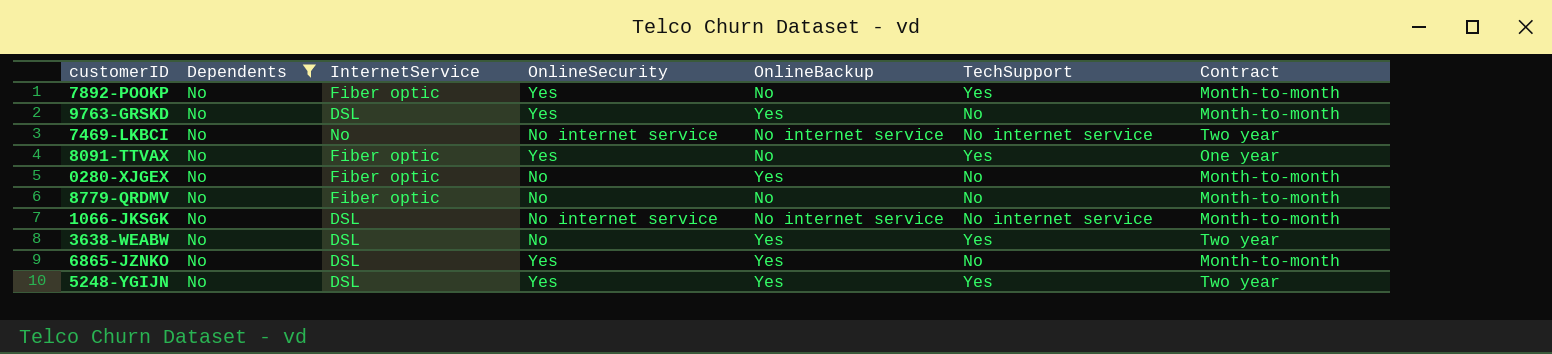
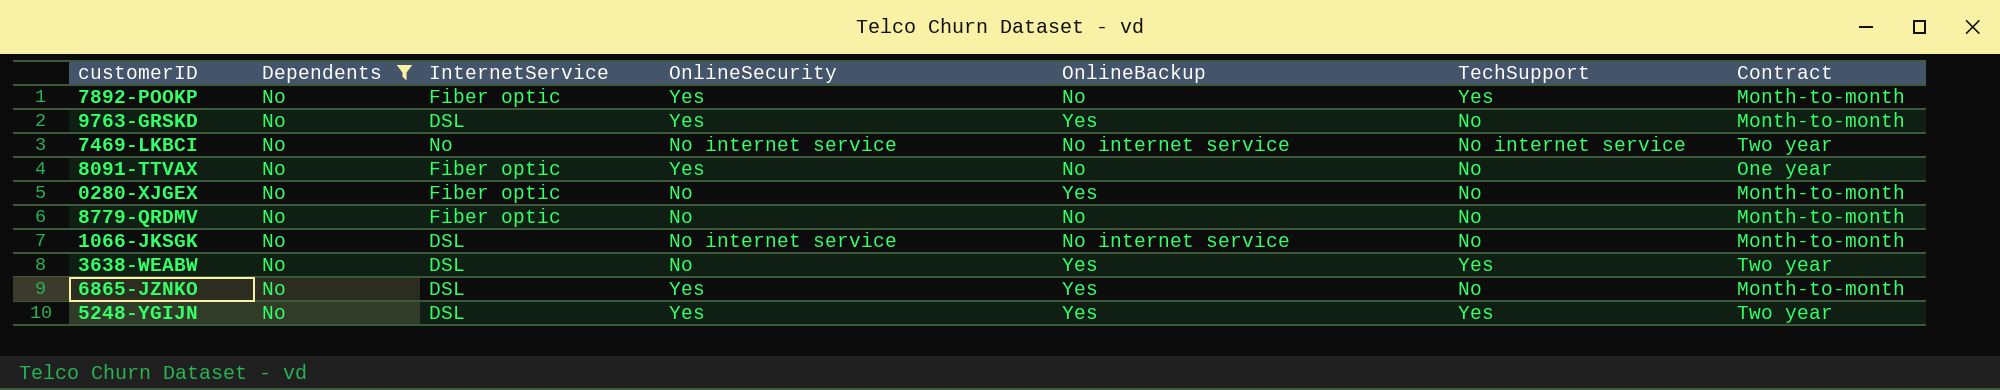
8091-TTVAX | TechSupport: Yes -> No
1066-JKSGK | TechSupport: No internet service -> No

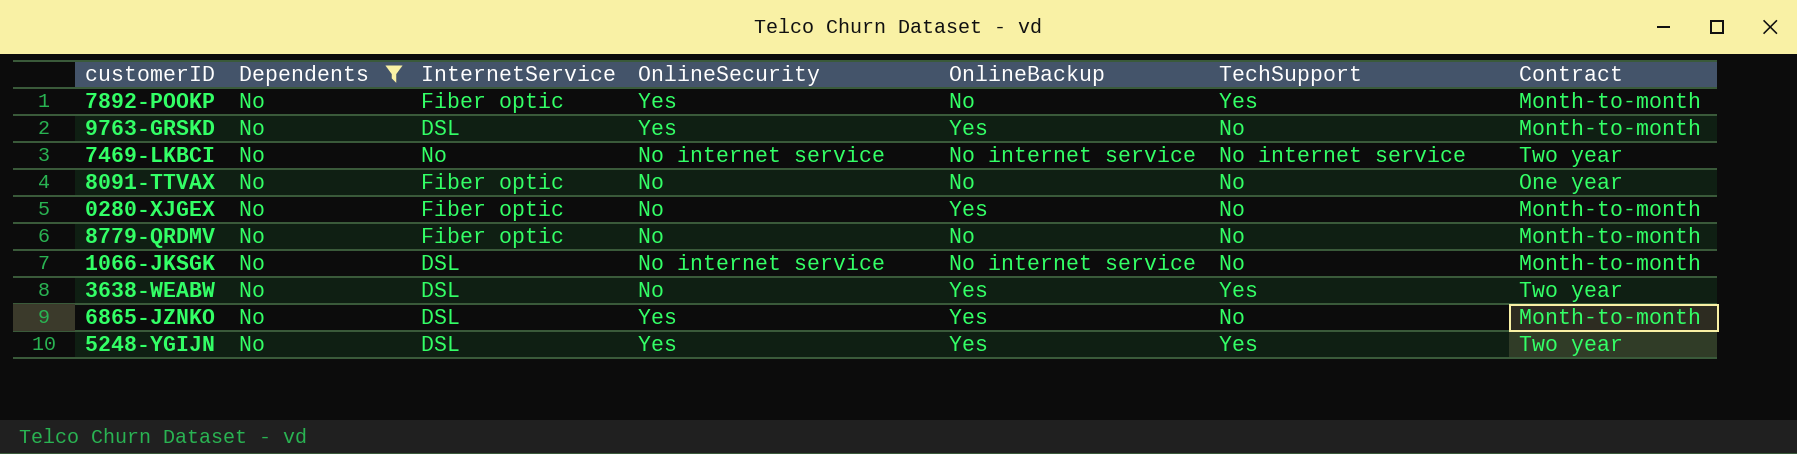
8091-TTVAX | OnlineSecurity: Yes -> No

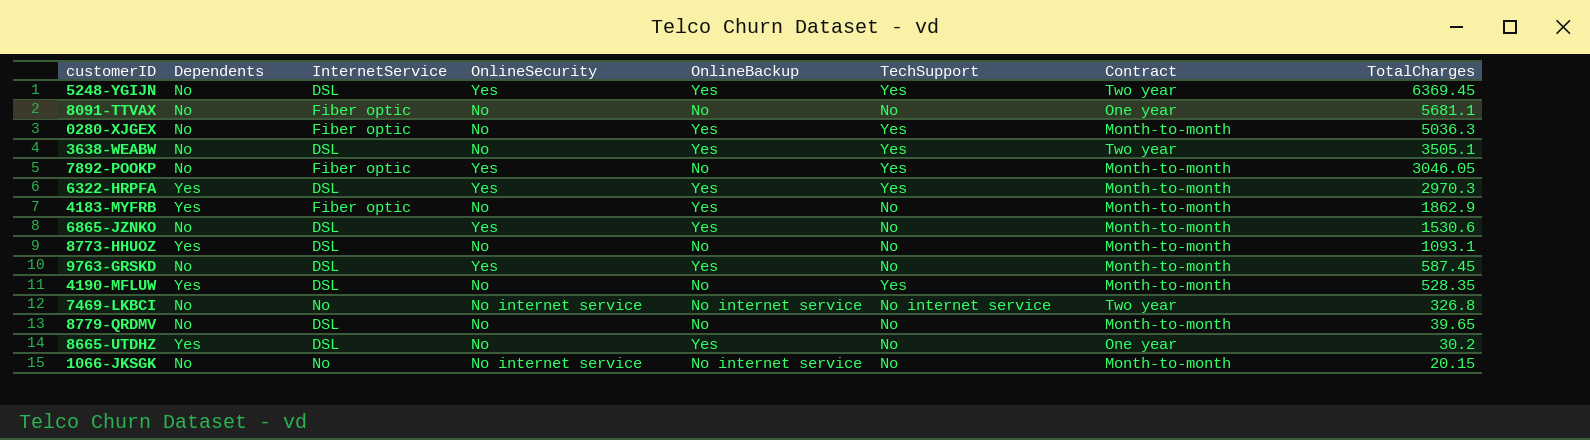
filter: Dependents = No -> none
row order: none -> TotalCharges descending
column TotalCharges | position: none -> 8
0280-XJGEX | TechSupport: No -> Yes
8779-QRDMV | InternetService: Fiber optic -> DSL
1066-JKSGK | InternetService: DSL -> No

